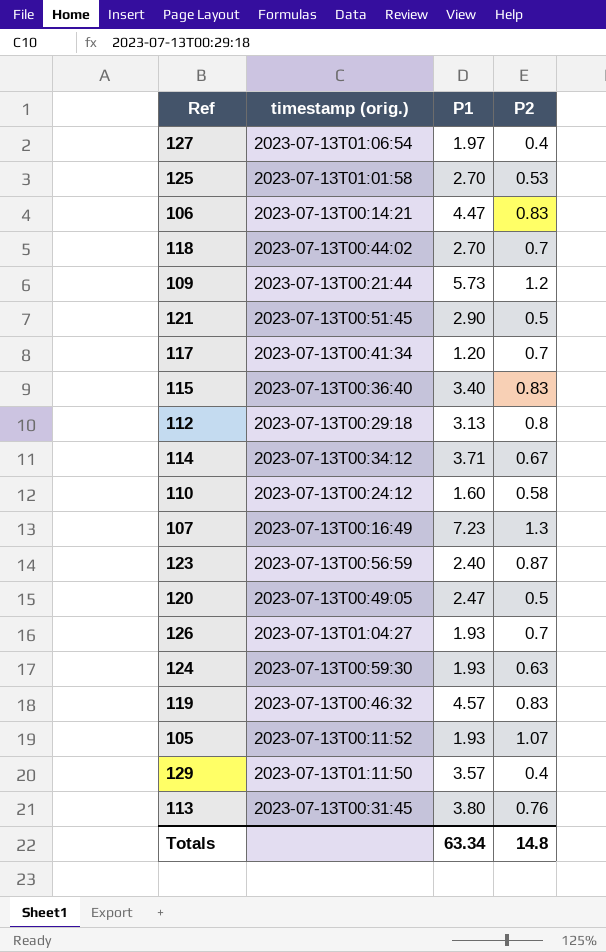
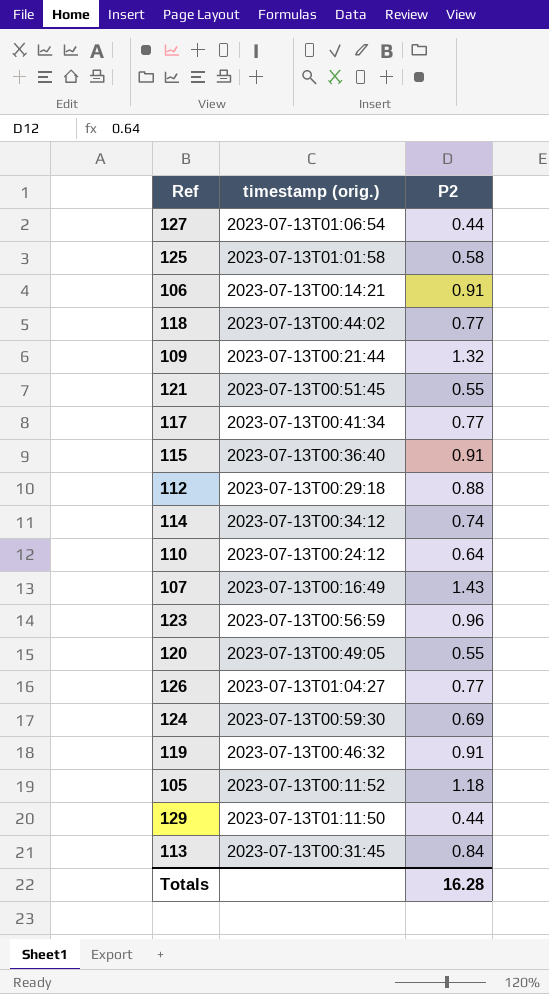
column P1 | position: 3 -> none
127 | P2: 0.4 -> 0.44
125 | P2: 0.53 -> 0.58
106 | P2: 0.83 -> 0.91
118 | P2: 0.7 -> 0.77
109 | P2: 1.2 -> 1.32
121 | P2: 0.5 -> 0.55
117 | P2: 0.7 -> 0.77
115 | P2: 0.83 -> 0.91
112 | P2: 0.8 -> 0.88
114 | P2: 0.67 -> 0.74
110 | P2: 0.58 -> 0.64
107 | P2: 1.3 -> 1.43
123 | P2: 0.87 -> 0.96
120 | P2: 0.5 -> 0.55
126 | P2: 0.7 -> 0.77
124 | P2: 0.63 -> 0.69
119 | P2: 0.83 -> 0.91
105 | P2: 1.07 -> 1.18
129 | P2: 0.4 -> 0.44
113 | P2: 0.76 -> 0.84
Totals | P2: 14.8 -> 16.28

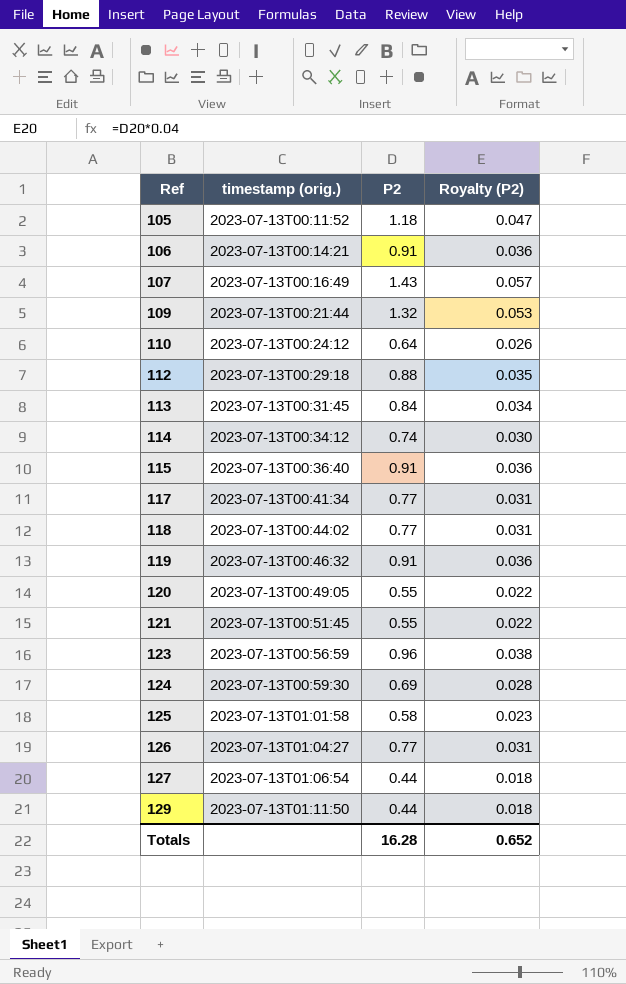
row order: none -> Ref ascending
column Royalty (P2) | formula: none -> [P2] * 0.04

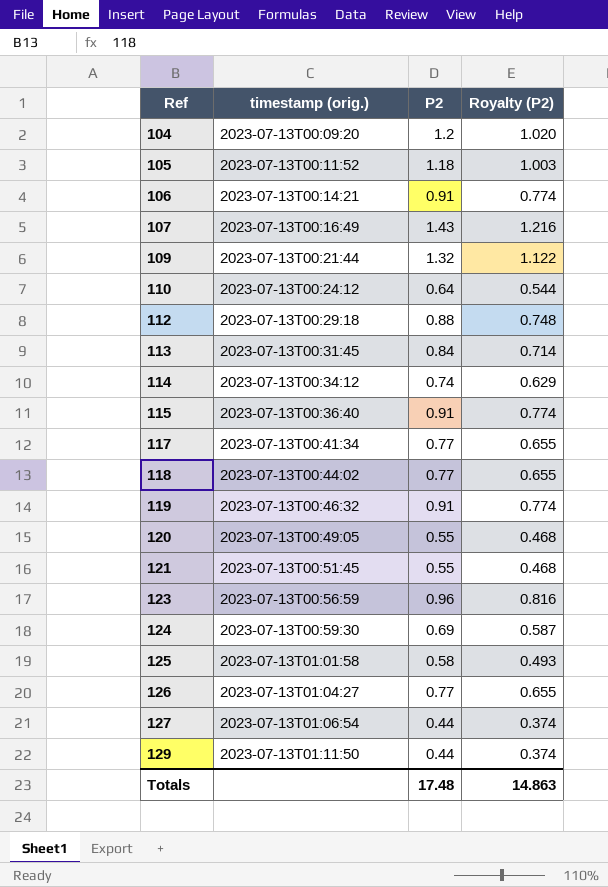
column Royalty (P2) | formula: [P2] * 0.04 -> [P2] * 0.85
row 104: none -> 2023-07-13T00:09:20 | 1.2 | 1.020
Totals | P2: 16.28 -> 17.48
Totals | Royalty (P2): 0.652 -> 14.863

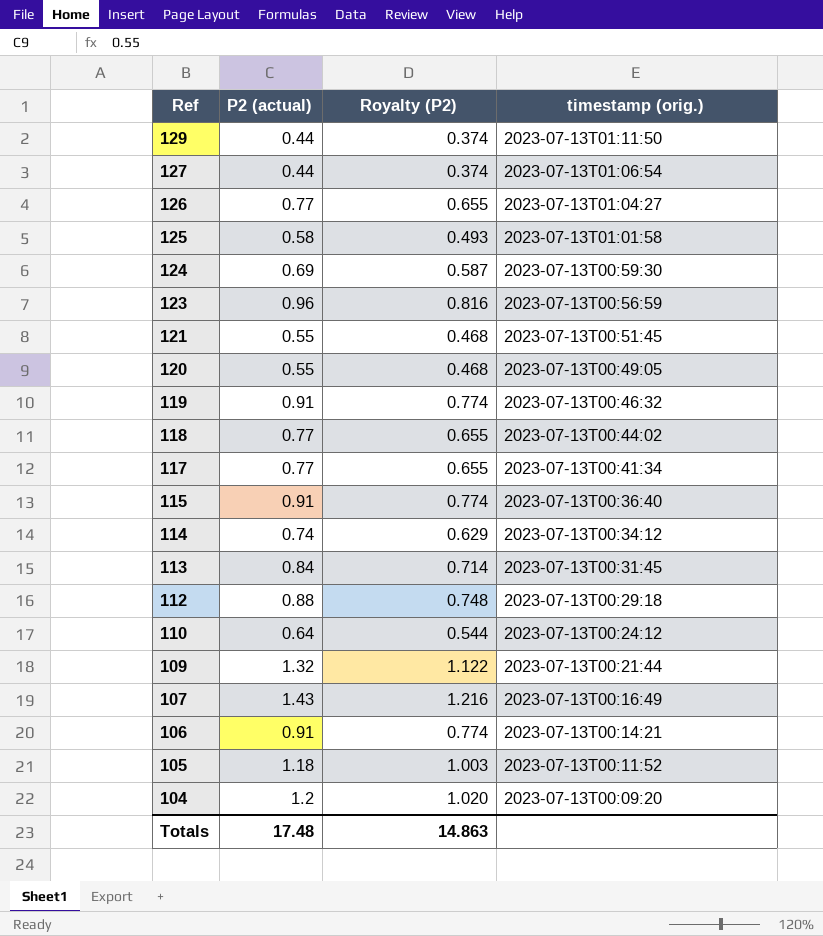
row order: Ref ascending -> Ref descending
column name: P2 -> P2 (actual)
column timestamp (orig.) | position: 2 -> 4

